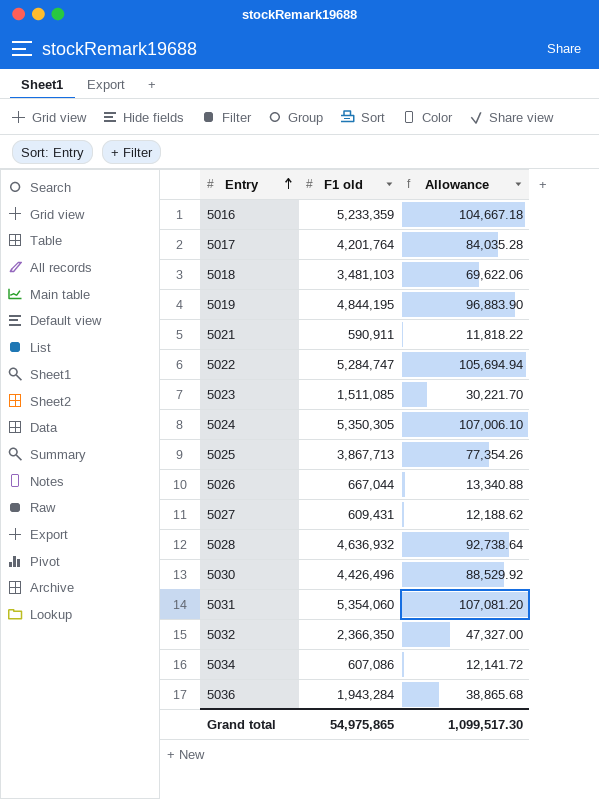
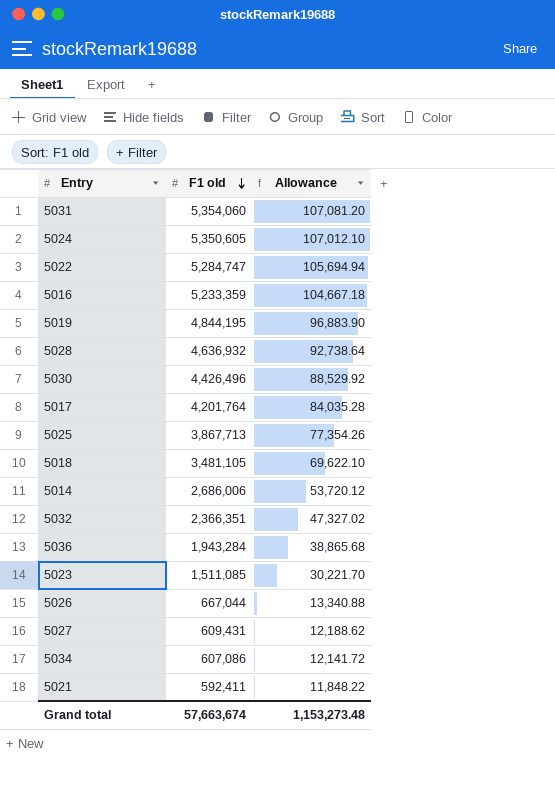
row order: Entry ascending -> F1 old descending
5024 | F1 old: 5,350,305 -> 5,350,605
5024 | Allowance: 107,006.10 -> 107,012.10
5018 | F1 old: 3,481,103 -> 3,481,105
5018 | Allowance: 69,622.06 -> 69,622.10
row 5014: none -> 2,686,006 | 53,720.12
5032 | F1 old: 2,366,350 -> 2,366,351
5032 | Allowance: 47,327.00 -> 47,327.02
5021 | F1 old: 590,911 -> 592,411
5021 | Allowance: 11,818.22 -> 11,848.22
Grand total | F1 old: 54,975,865 -> 57,663,674
Grand total | Allowance: 1,099,517.30 -> 1,153,273.48

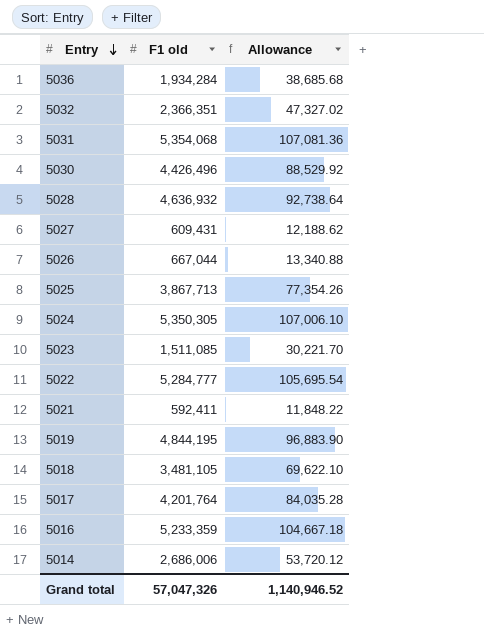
row order: F1 old descending -> Entry descending
row 5034: 607,086 | 12,141.72 -> none
5036 | F1 old: 1,943,284 -> 1,934,284
5036 | Allowance: 38,865.68 -> 38,685.68
5031 | F1 old: 5,354,060 -> 5,354,068
5031 | Allowance: 107,081.20 -> 107,081.36
5024 | F1 old: 5,350,605 -> 5,350,305
5024 | Allowance: 107,012.10 -> 107,006.10
5022 | F1 old: 5,284,747 -> 5,284,777
5022 | Allowance: 105,694.94 -> 105,695.54
Grand total | F1 old: 57,663,674 -> 57,047,326
Grand total | Allowance: 1,153,273.48 -> 1,140,946.52

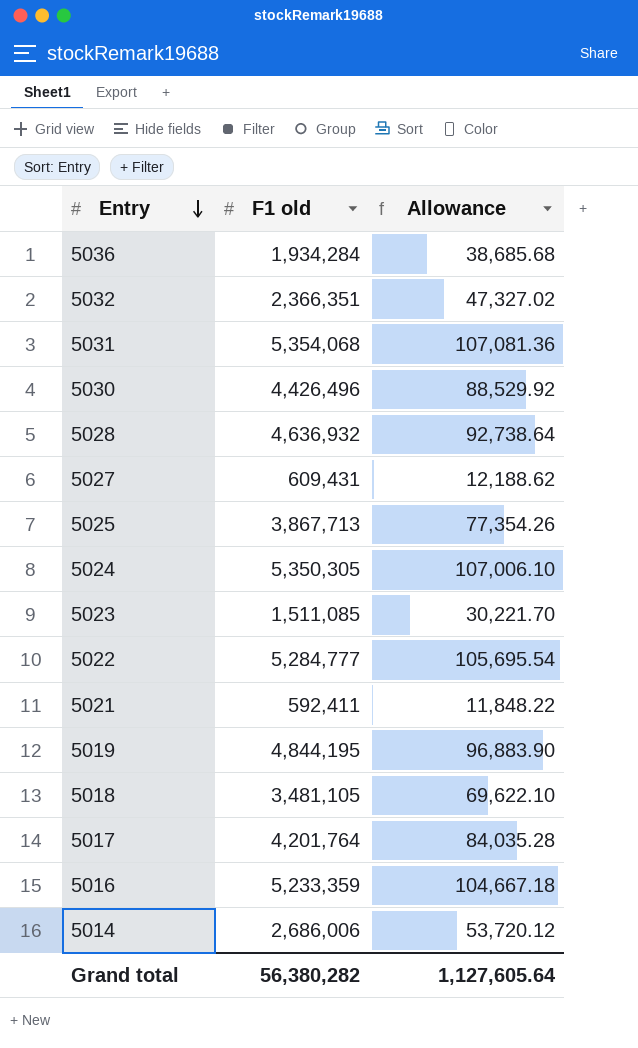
row 5026: 667,044 | 13,340.88 -> none
Grand total | F1 old: 57,047,326 -> 56,380,282
Grand total | Allowance: 1,140,946.52 -> 1,127,605.64

